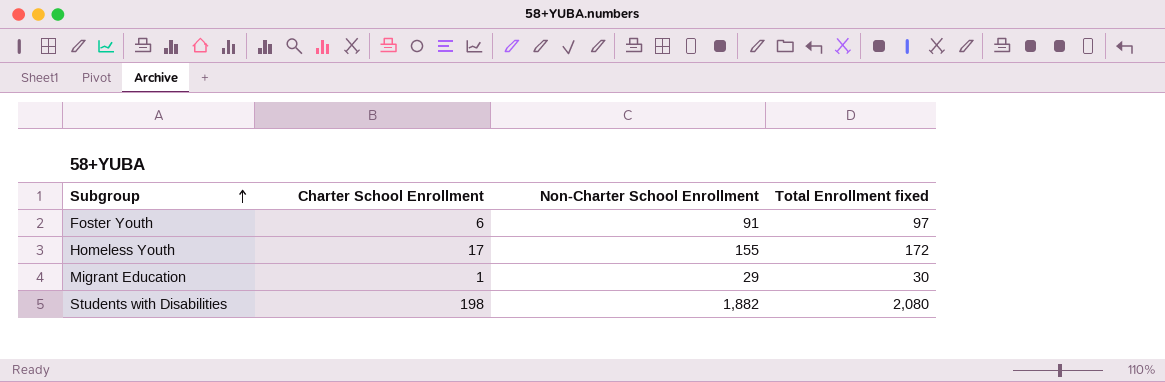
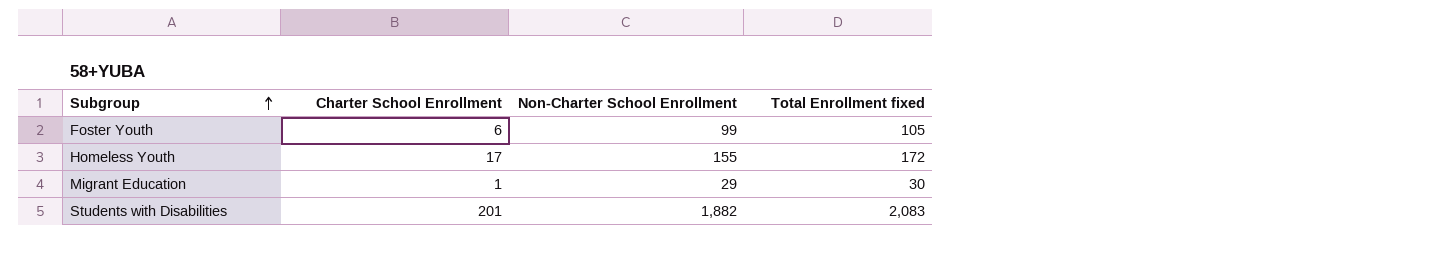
Foster Youth | Non-Charter School Enrollment: 91 -> 99
Foster Youth | Total Enrollment fixed: 97 -> 105
Students with Disabilities | Charter School Enrollment: 198 -> 201
Students with Disabilities | Total Enrollment fixed: 2,080 -> 2,083

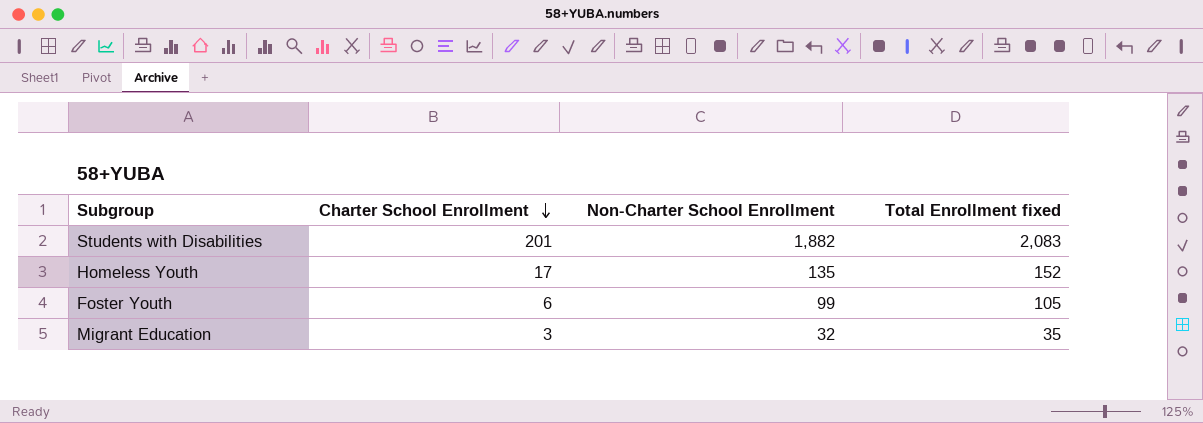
row order: Subgroup ascending -> Charter School Enrollment descending
Homeless Youth | Non-Charter School Enrollment: 155 -> 135
Homeless Youth | Total Enrollment fixed: 172 -> 152
Migrant Education | Charter School Enrollment: 1 -> 3
Migrant Education | Non-Charter School Enrollment: 29 -> 32
Migrant Education | Total Enrollment fixed: 30 -> 35

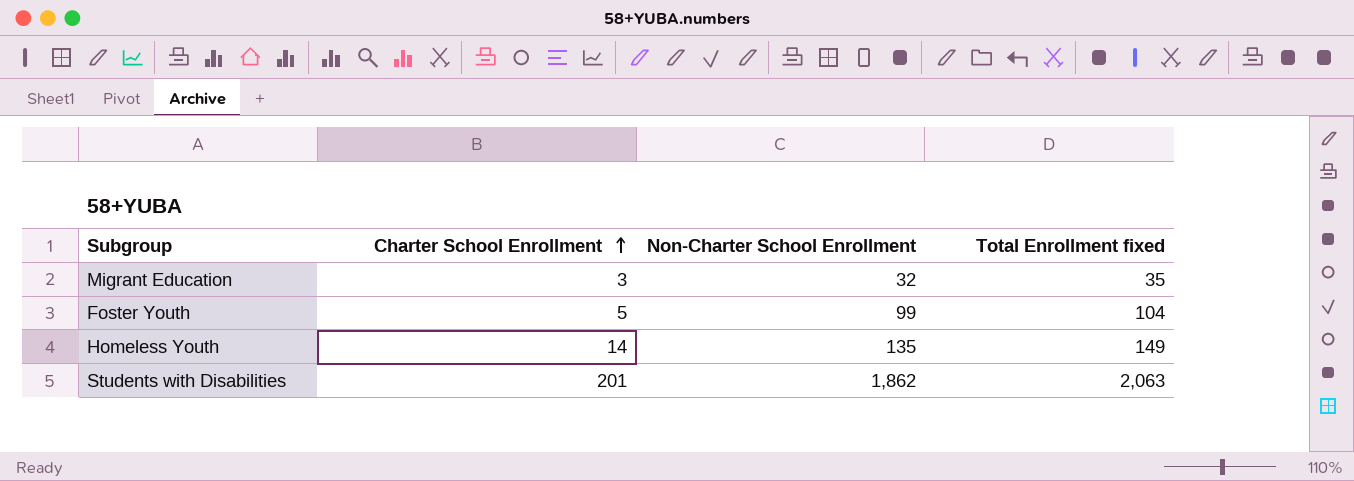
row order: Charter School Enrollment descending -> Charter School Enrollment ascending
Foster Youth | Charter School Enrollment: 6 -> 5
Foster Youth | Total Enrollment fixed: 105 -> 104
Homeless Youth | Charter School Enrollment: 17 -> 14
Homeless Youth | Total Enrollment fixed: 152 -> 149
Students with Disabilities | Non-Charter School Enrollment: 1,882 -> 1,862
Students with Disabilities | Total Enrollment fixed: 2,083 -> 2,063

